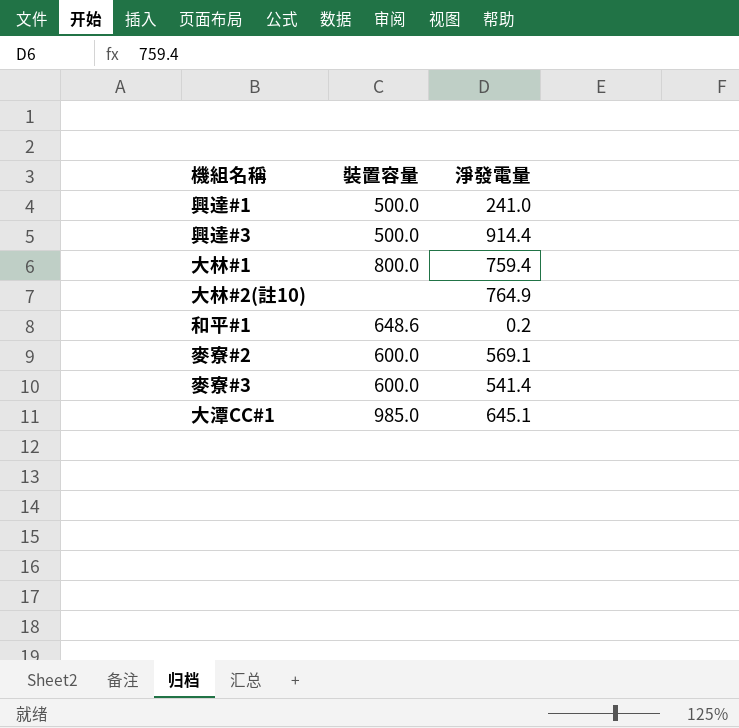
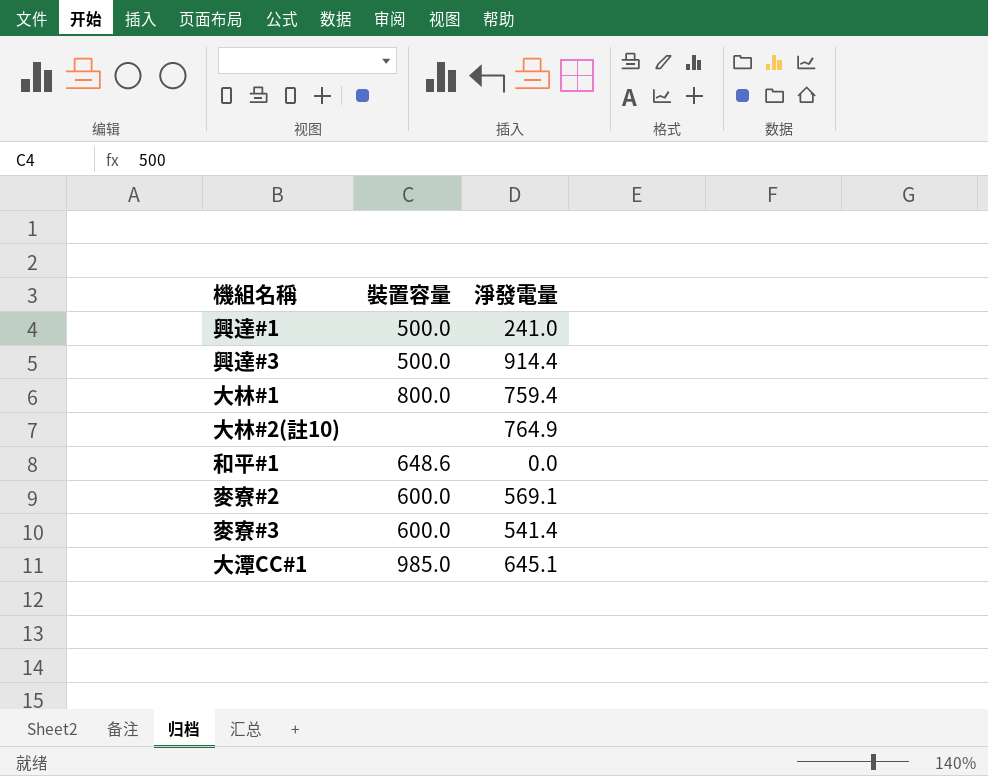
和平#1 | 淨發電量: 0.2 -> 0.0

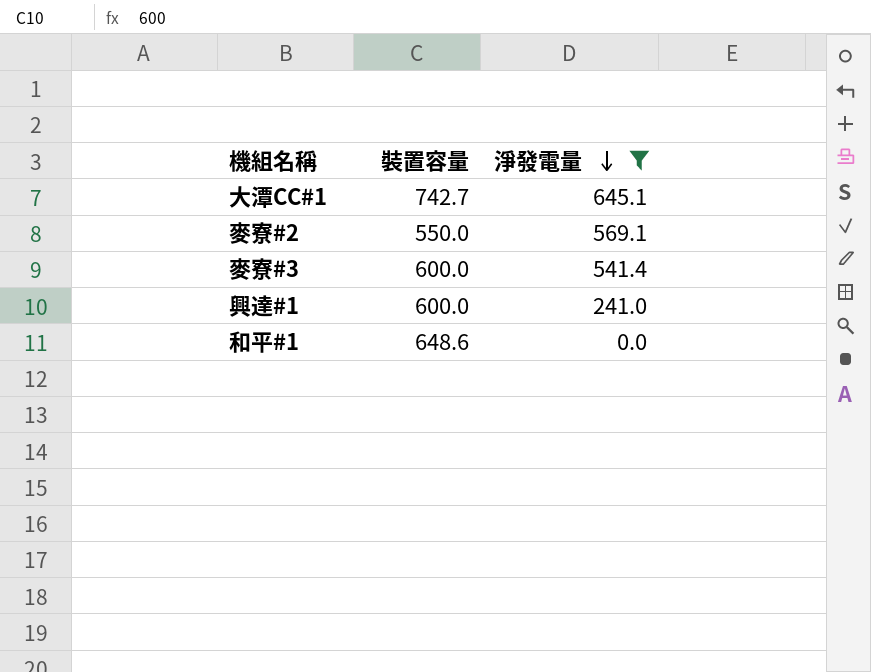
filter: none -> 淨發電量 <= 645.1
row order: none -> 淨發電量 descending
大潭CC#1 | 裝置容量: 985.0 -> 742.7
麥寮#2 | 裝置容量: 600.0 -> 550.0
興達#1 | 裝置容量: 500.0 -> 600.0

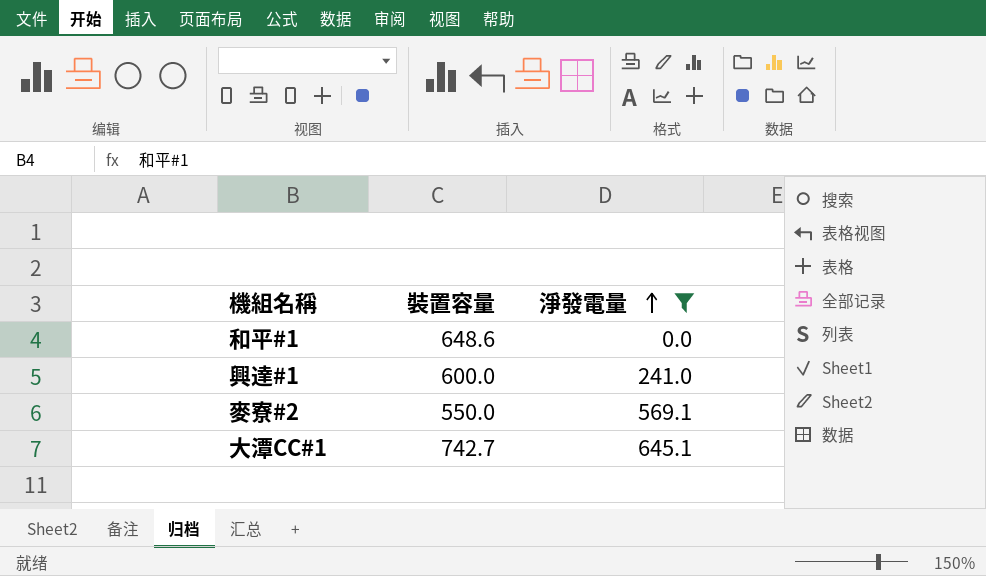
row order: 淨發電量 descending -> 淨發電量 ascending
row 麥寮#3: 600.0 | 541.4 -> none

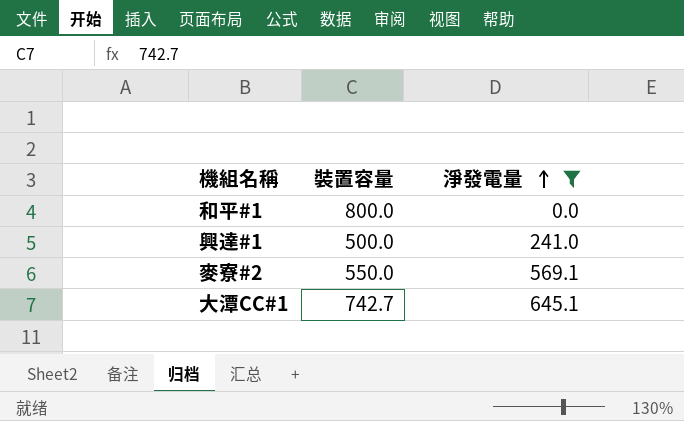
和平#1 | 裝置容量: 648.6 -> 800.0
興達#1 | 裝置容量: 600.0 -> 500.0

